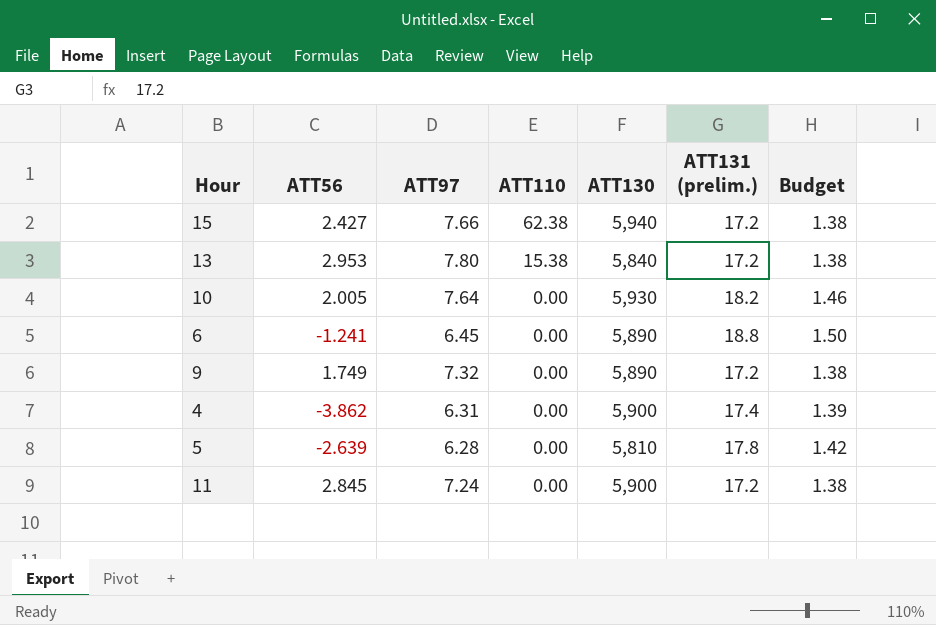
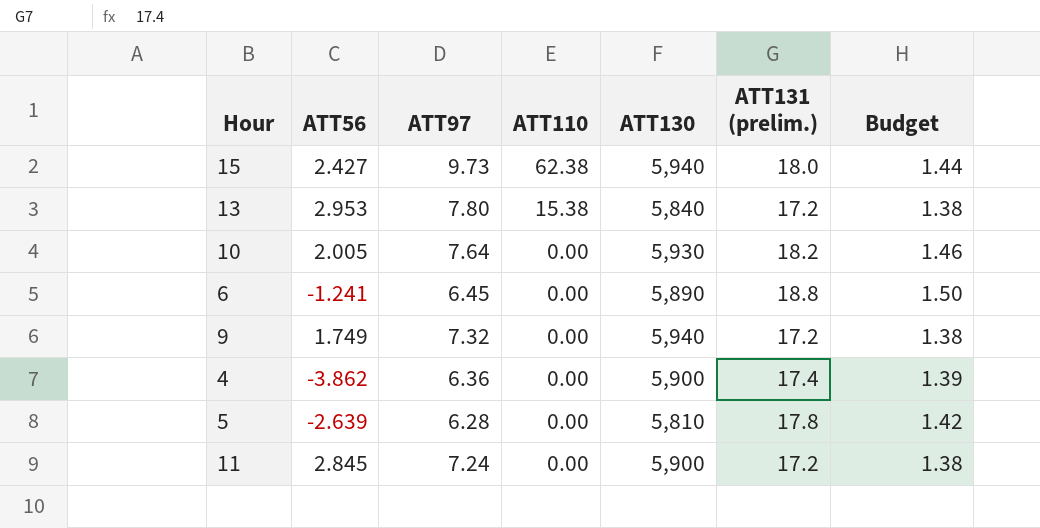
15 | ATT97: 7.66 -> 9.73
15 | ATT131 (prelim.): 17.2 -> 18.0
15 | Budget: 1.38 -> 1.44
9 | ATT130: 5,890 -> 5,940
4 | ATT97: 6.31 -> 6.36

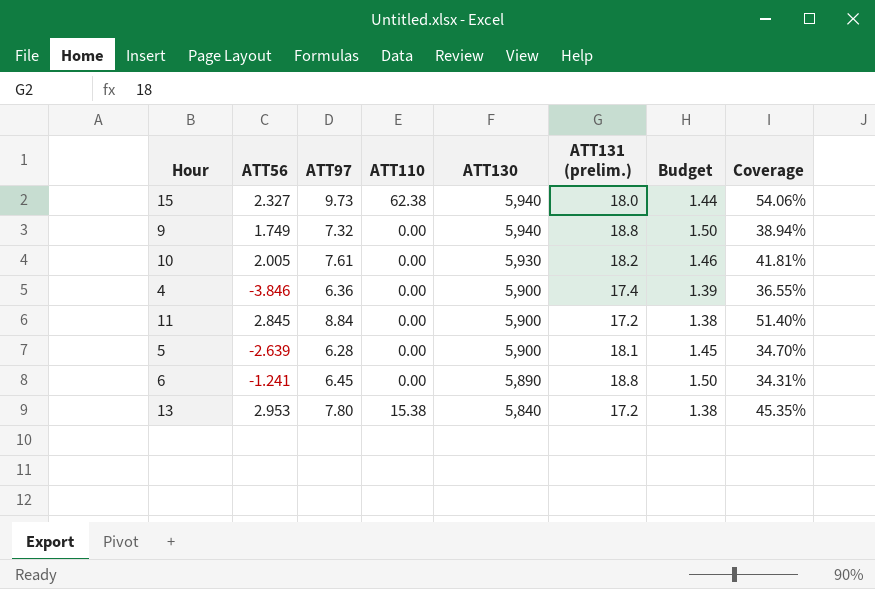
row order: ATT110 descending -> ATT130 descending
column Coverage | formula: none -> [ATT97] / [ATT131 (prelim.)]
15 | ATT56: 2.427 -> 2.327
9 | ATT131 (prelim.): 17.2 -> 18.8
9 | Budget: 1.38 -> 1.50
10 | ATT97: 7.64 -> 7.61
4 | ATT56: -3.862 -> -3.846
11 | ATT97: 7.24 -> 8.84
5 | ATT130: 5,810 -> 5,900
5 | ATT131 (prelim.): 17.8 -> 18.1
5 | Budget: 1.42 -> 1.45

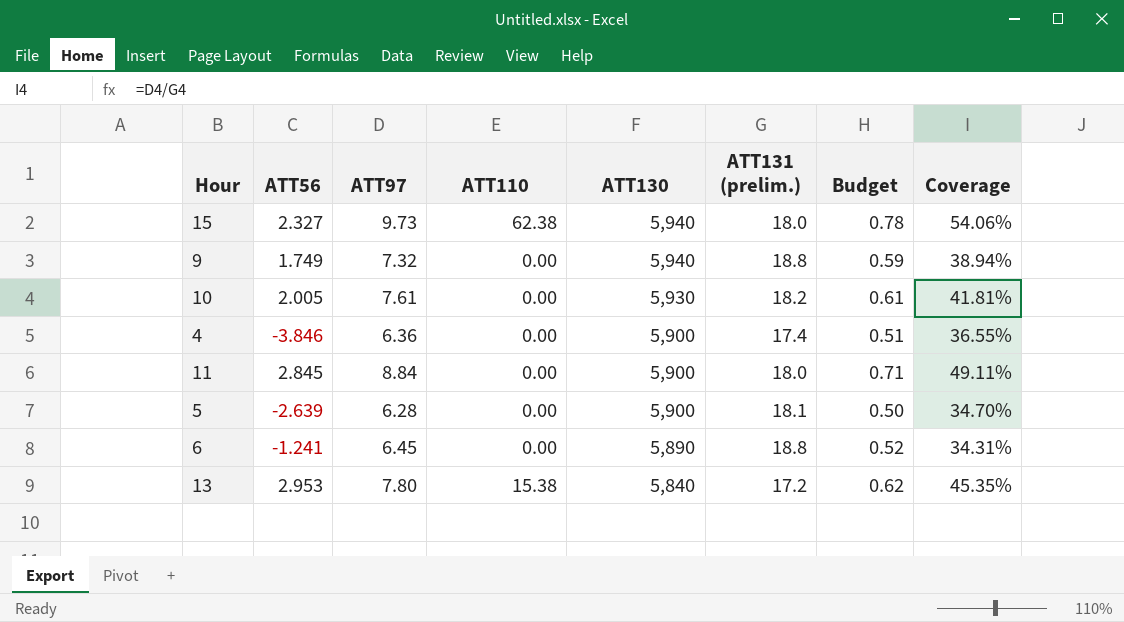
column Budget | formula: [ATT131 (prelim.)] * 0.08 -> [ATT97] * 0.08
11 | ATT131 (prelim.): 17.2 -> 18.0
11 | Coverage: 51.40% -> 49.11%

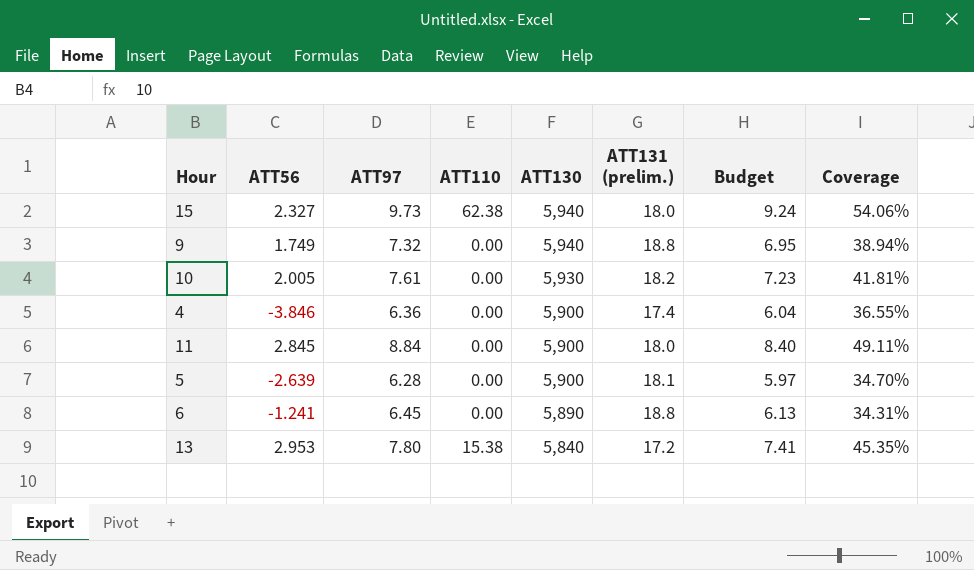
column Budget | formula: [ATT97] * 0.08 -> [ATT97] * 0.95

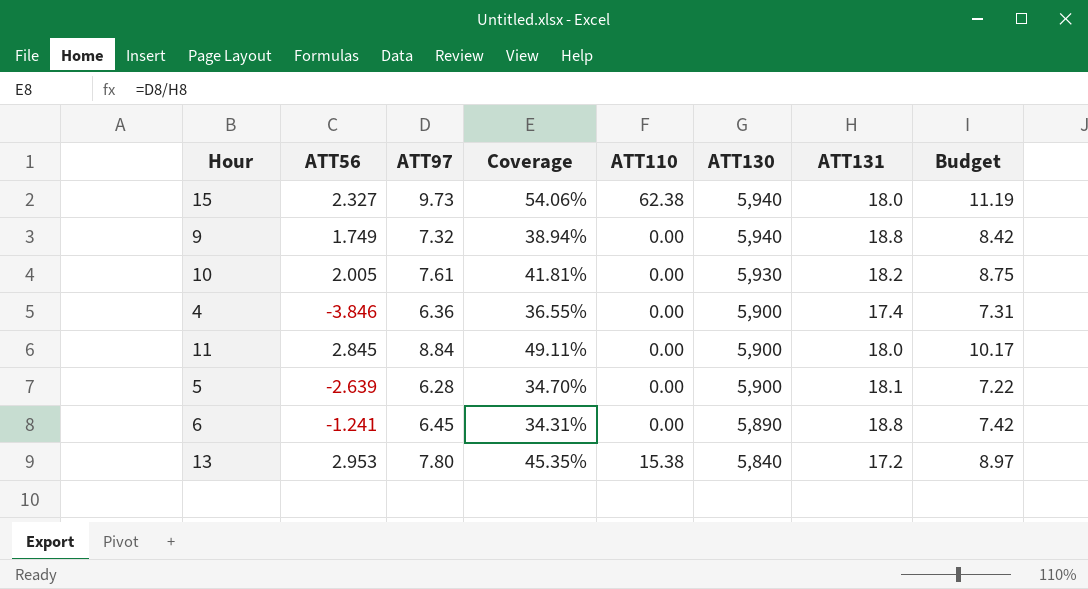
column Coverage | position: 8 -> 4
column name: ATT131 (prelim.) -> ATT131
column Budget | formula: [ATT97] * 0.95 -> [ATT97] * 1.15

